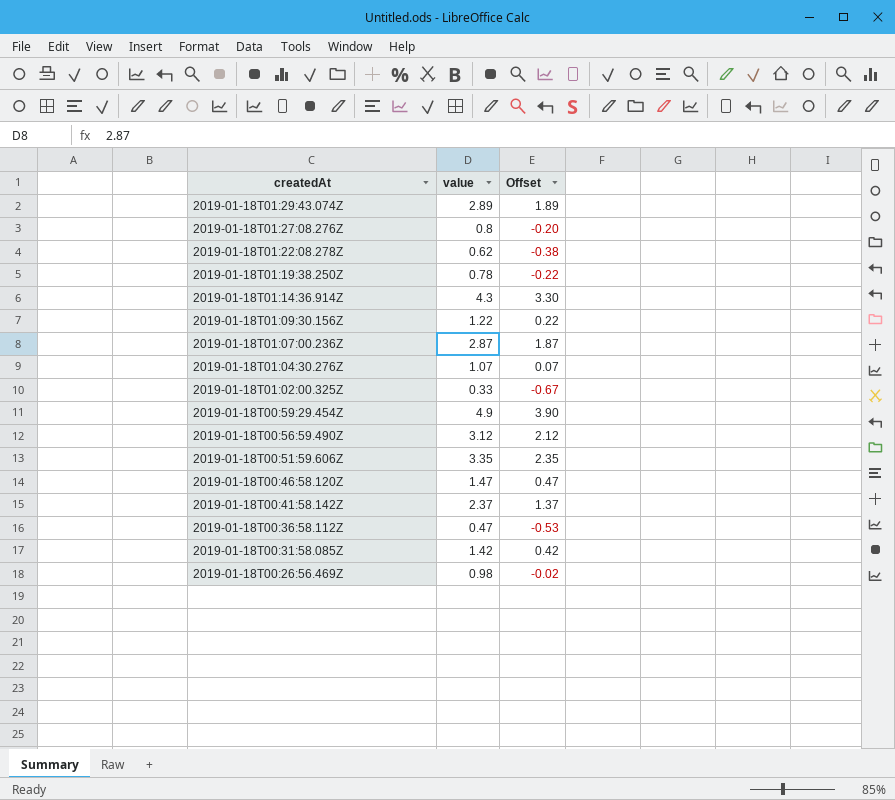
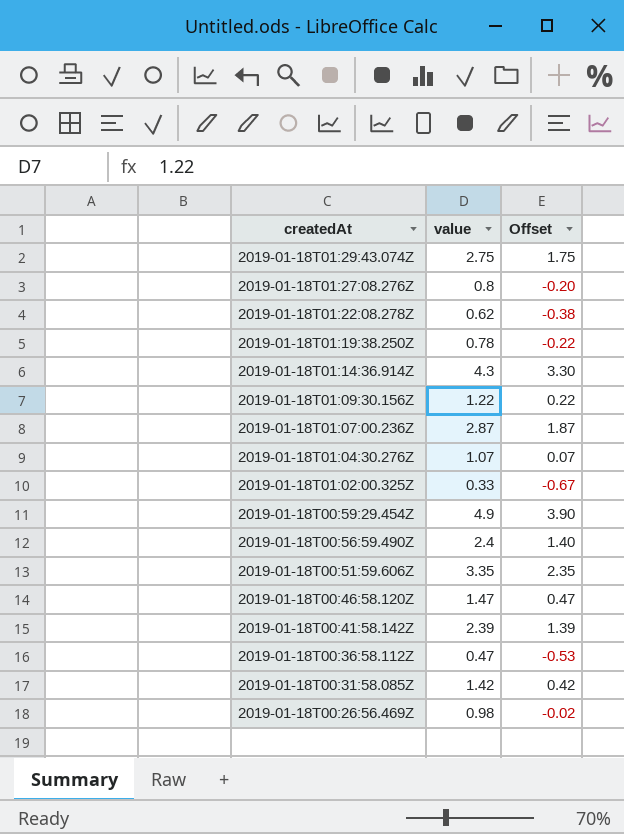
2019-01-18T01:29:43.074Z | value: 2.89 -> 2.75
2019-01-18T01:29:43.074Z | Offset: 1.89 -> 1.75
2019-01-18T00:56:59.490Z | value: 3.12 -> 2.4
2019-01-18T00:56:59.490Z | Offset: 2.12 -> 1.40
2019-01-18T00:41:58.142Z | value: 2.37 -> 2.39
2019-01-18T00:41:58.142Z | Offset: 1.37 -> 1.39

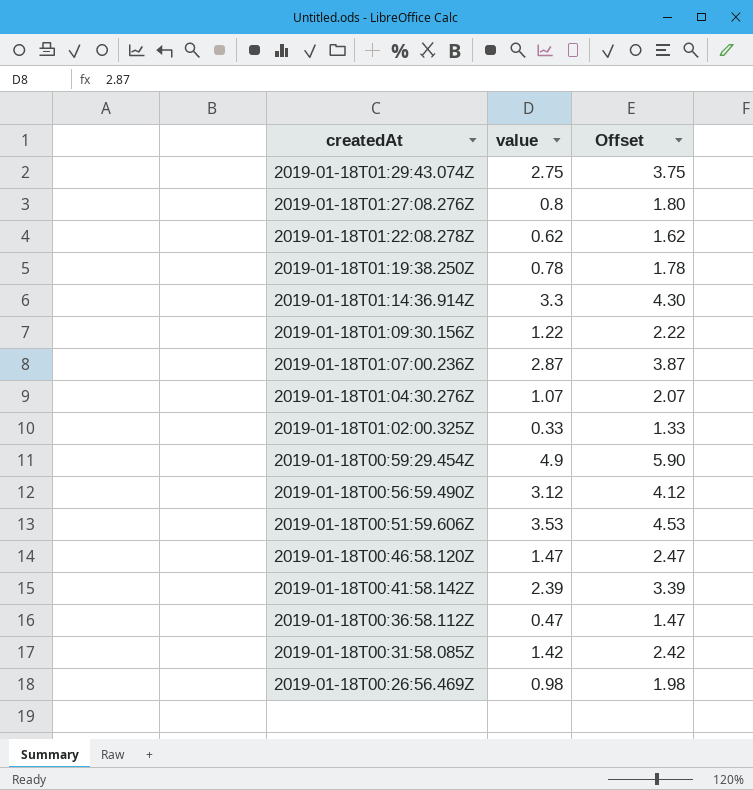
column Offset | formula: [value] - 1 -> [value] + 1
2019-01-18T01:14:36.914Z | value: 4.3 -> 3.3
2019-01-18T00:56:59.490Z | value: 2.4 -> 3.12
2019-01-18T00:51:59.606Z | value: 3.35 -> 3.53

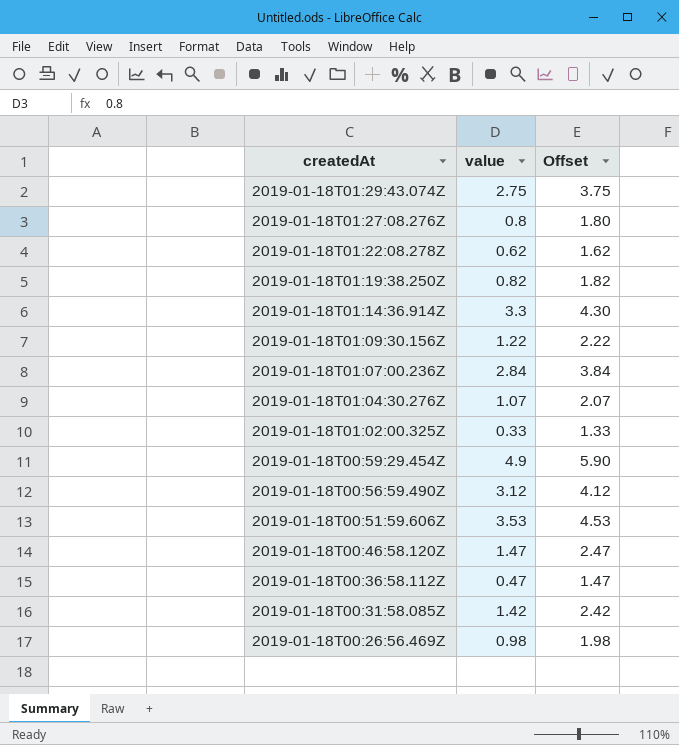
row 2019-01-18T00:41:58.142Z: 2.39 | 3.39 -> none
2019-01-18T01:19:38.250Z | value: 0.78 -> 0.82
2019-01-18T01:19:38.250Z | Offset: 1.78 -> 1.82
2019-01-18T01:07:00.236Z | value: 2.87 -> 2.84
2019-01-18T01:07:00.236Z | Offset: 3.87 -> 3.84

